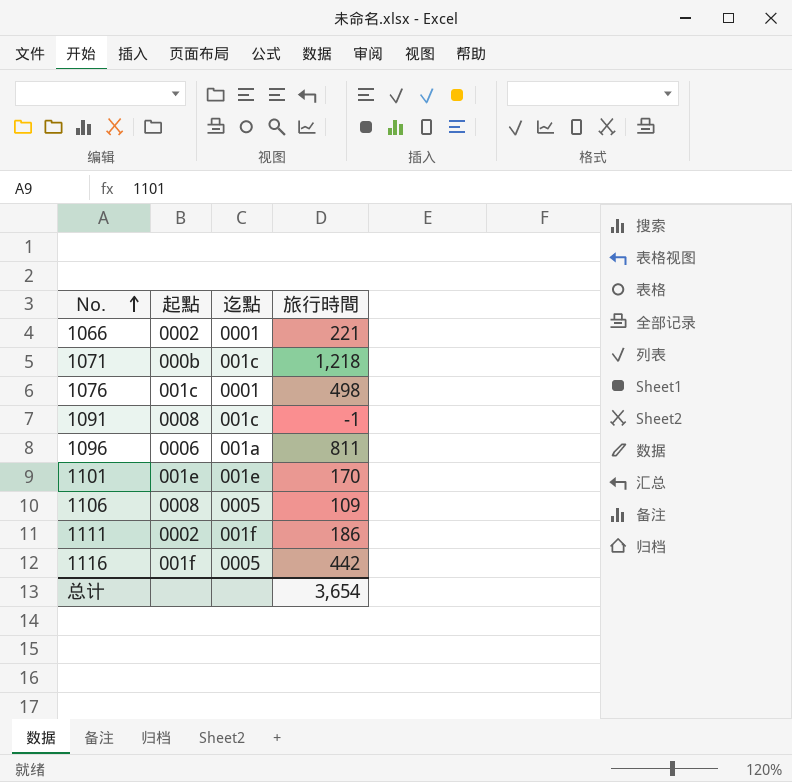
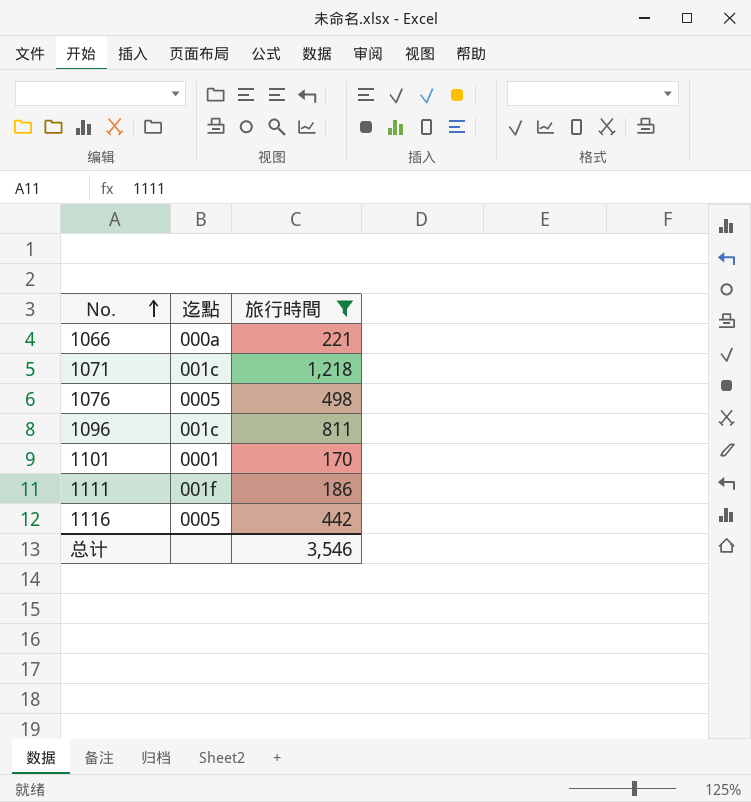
filter: none -> 旅行時間 >= 170
column 起點 | position: 2 -> none
1066 | 迄點: 0001 -> 000a
1076 | 迄點: 0001 -> 0005
1096 | 迄點: 001a -> 001c
1101 | 迄點: 001e -> 0001
总计 | 旅行時間: 3,654 -> 3,546

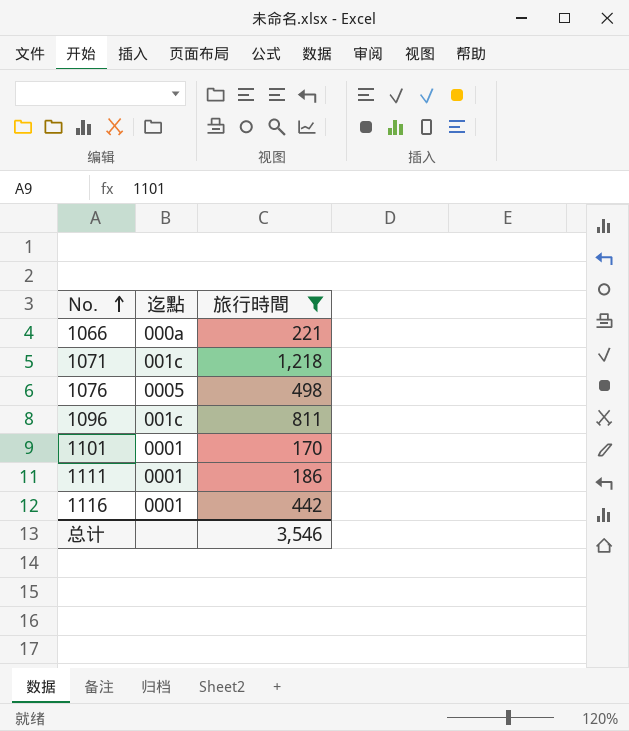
1111 | 迄點: 001f -> 0001
1116 | 迄點: 0005 -> 0001

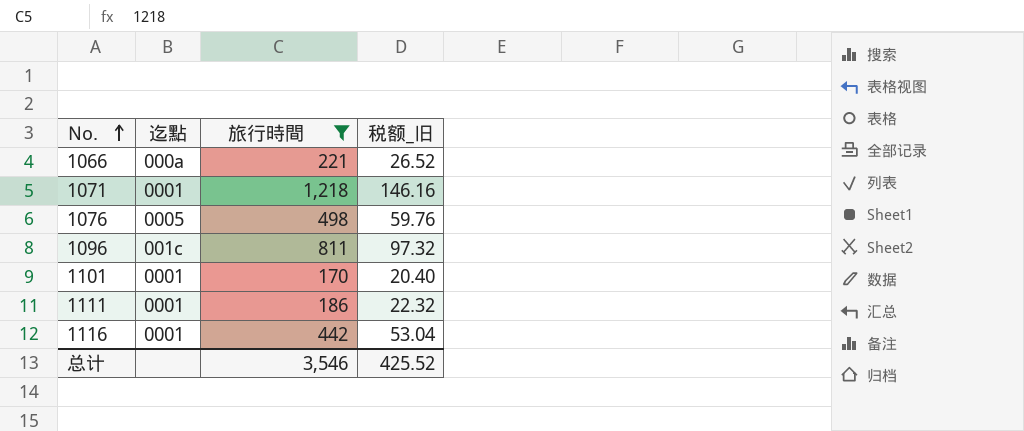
column 税额_旧 | formula: none -> [旅行時間] * 0.12
1071 | 迄點: 001c -> 0001

